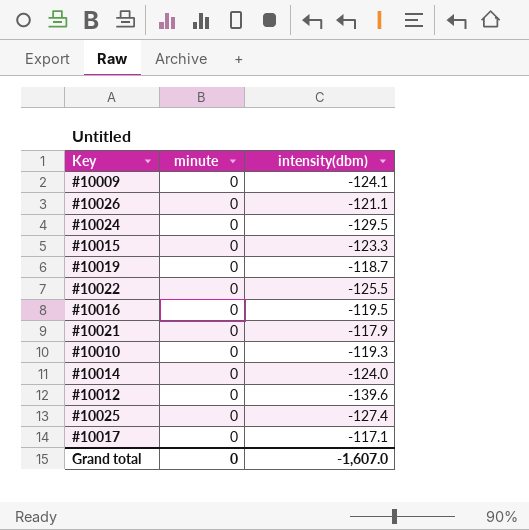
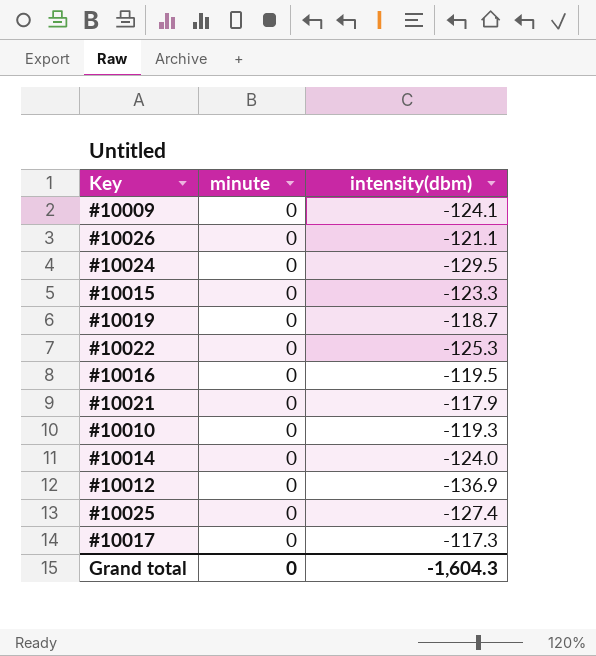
#10022 | intensity(dbm): -125.5 -> -125.3
#10012 | intensity(dbm): -139.6 -> -136.9
#10017 | intensity(dbm): -117.1 -> -117.3
Grand total | intensity(dbm): -1,607.0 -> -1,604.3

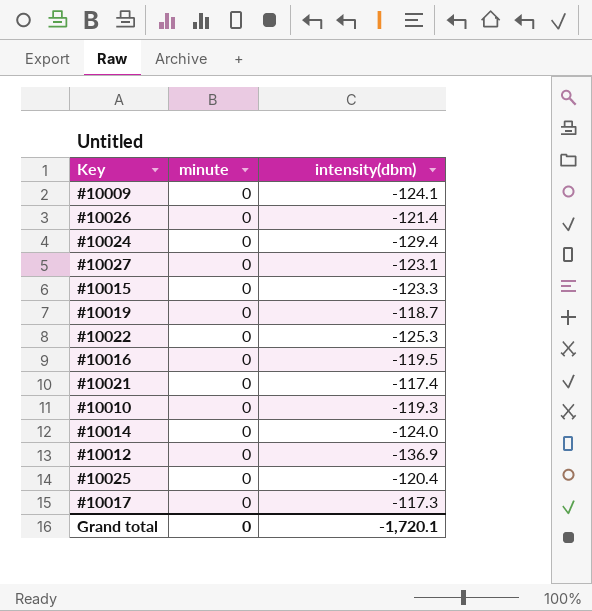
#10026 | intensity(dbm): -121.1 -> -121.4
#10024 | intensity(dbm): -129.5 -> -129.4
row #10027: none -> 0 | -123.1
#10021 | intensity(dbm): -117.9 -> -117.4
#10025 | intensity(dbm): -127.4 -> -120.4
Grand total | intensity(dbm): -1,604.3 -> -1,720.1

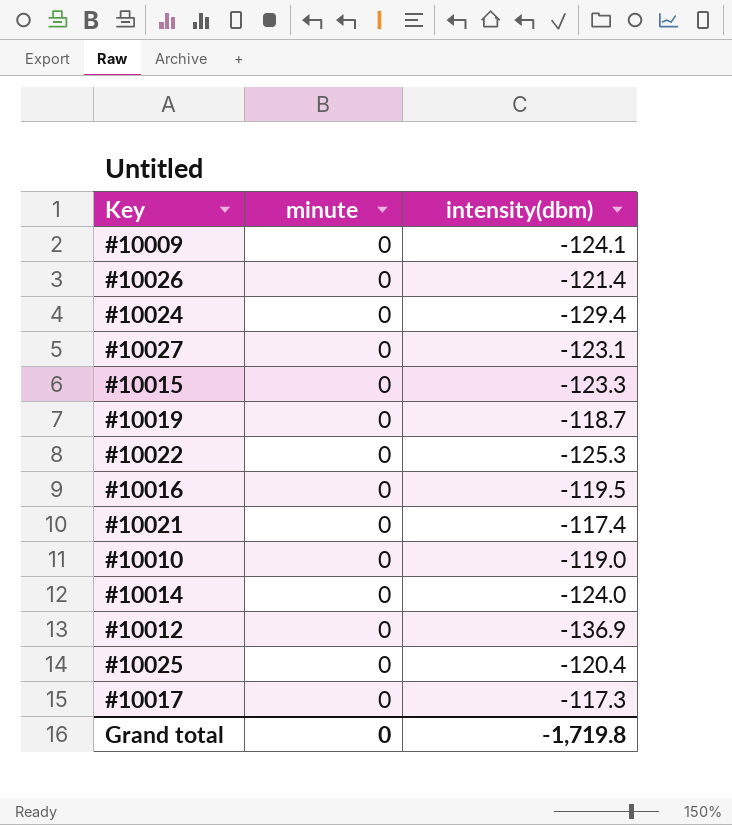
#10010 | intensity(dbm): -119.3 -> -119.0
Grand total | intensity(dbm): -1,720.1 -> -1,719.8

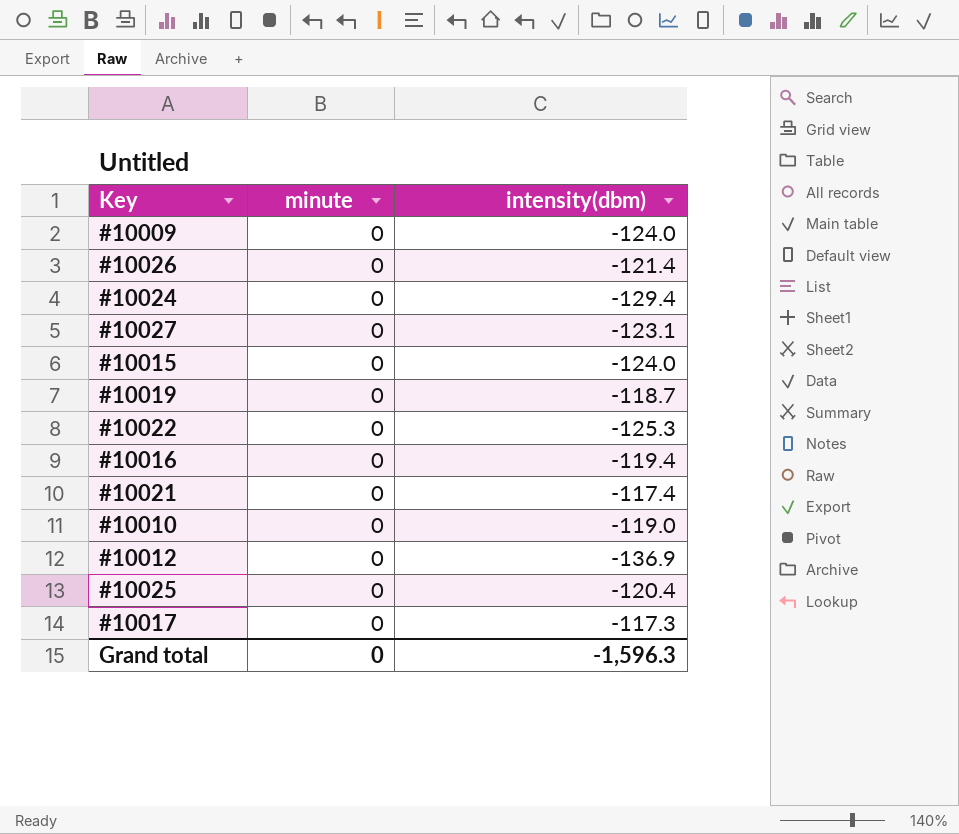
row #10014: 0 | -124.0 -> none
#10009 | intensity(dbm): -124.1 -> -124.0
#10015 | intensity(dbm): -123.3 -> -124.0
#10016 | intensity(dbm): -119.5 -> -119.4
Grand total | intensity(dbm): -1,719.8 -> -1,596.3

